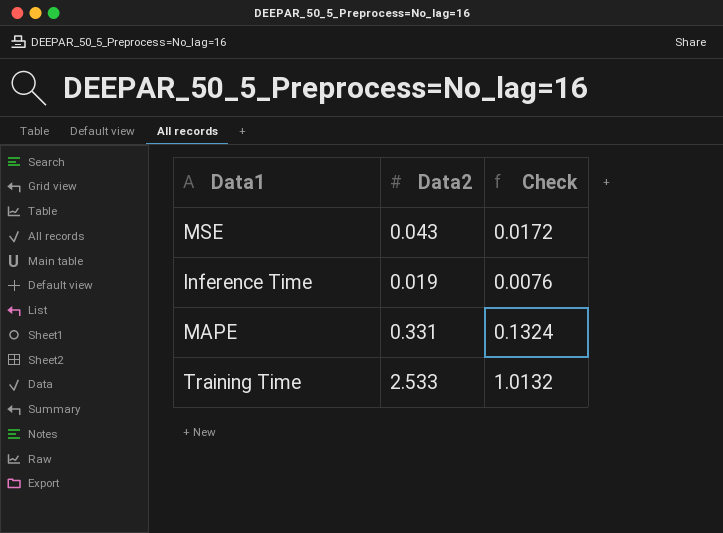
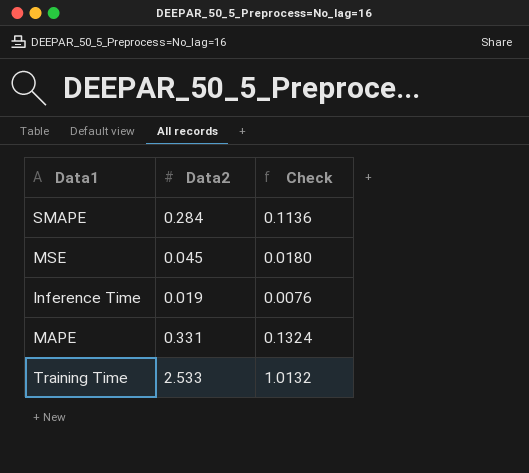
row SMAPE: none -> 0.284 | 0.1136
MSE | Data2: 0.043 -> 0.045
MSE | Check: 0.0172 -> 0.0180

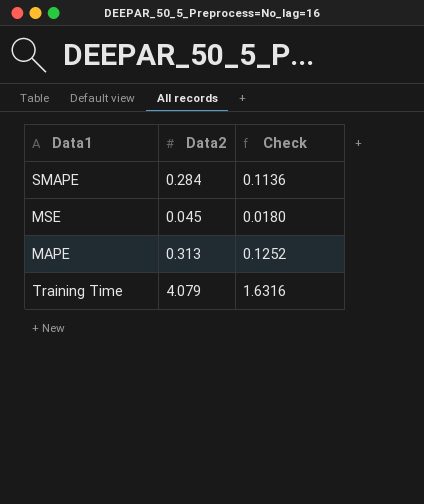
row Inference Time: 0.019 | 0.0076 -> none
MAPE | Data2: 0.331 -> 0.313
MAPE | Check: 0.1324 -> 0.1252
Training Time | Data2: 2.533 -> 4.079
Training Time | Check: 1.0132 -> 1.6316

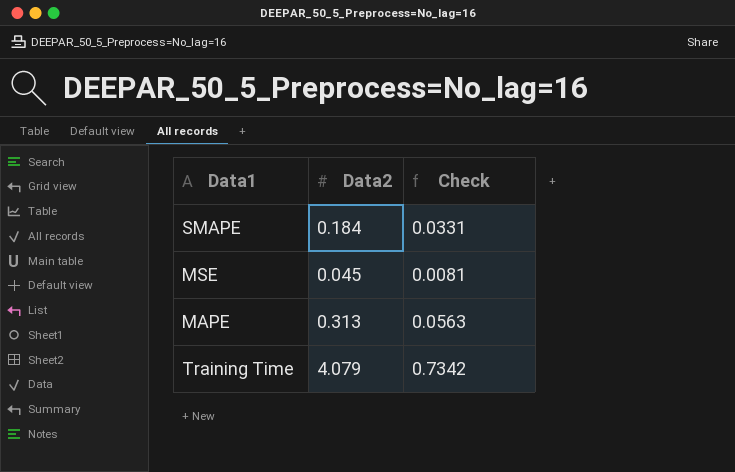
column Check | formula: [Data2] * 0.4 -> [Data2] * 0.18
SMAPE | Data2: 0.284 -> 0.184

